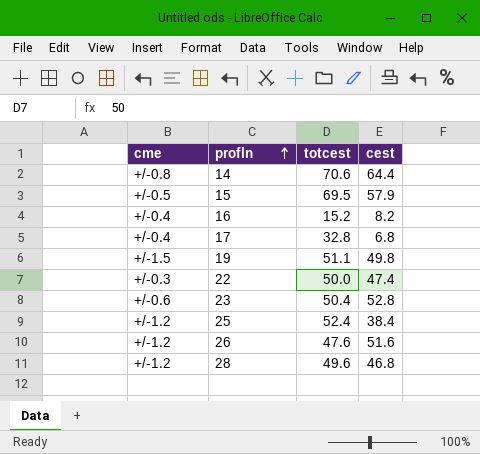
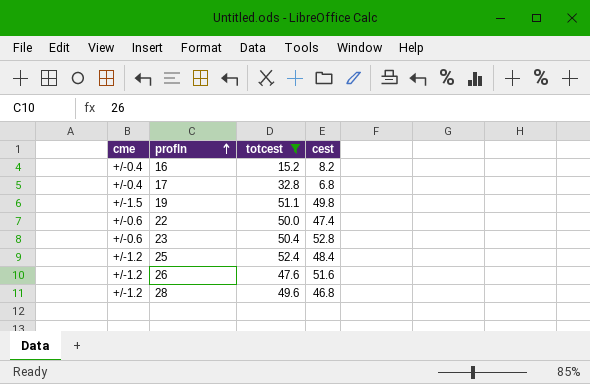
filter: none -> totcest <= 52.4
22 | cme: +/-0.3 -> +/-0.6
25 | cest: 38.4 -> 48.4

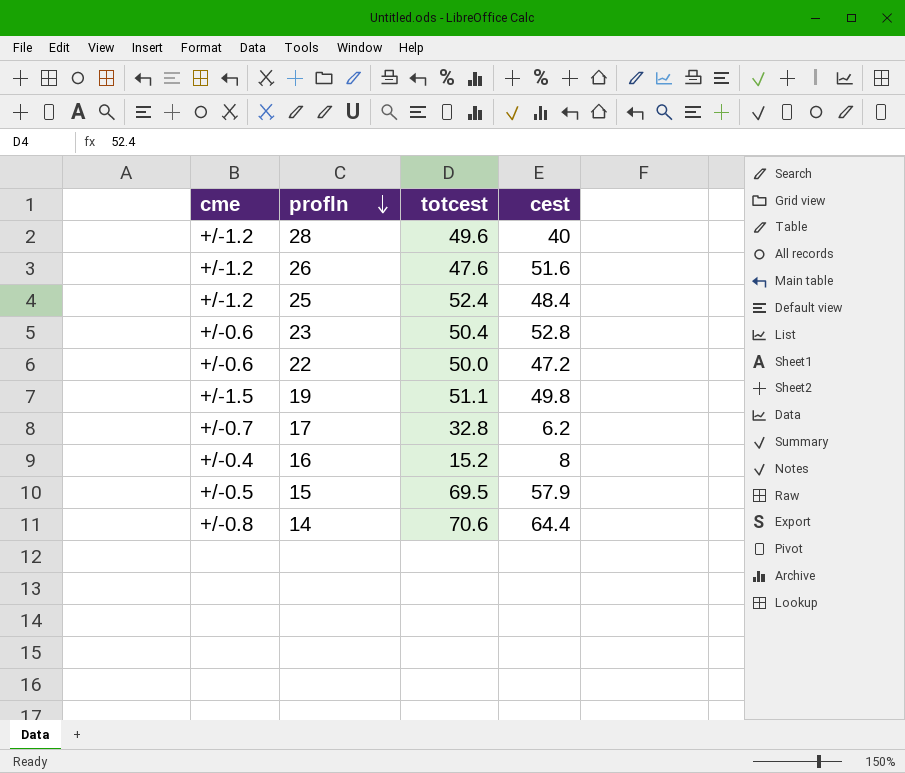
filter: totcest <= 52.4 -> none
row order: profln ascending -> profln descending
28 | cest: 46.8 -> 40
22 | cest: 47.4 -> 47.2
17 | cme: +/-0.4 -> +/-0.7
17 | cest: 6.8 -> 6.2
16 | cest: 8.2 -> 8

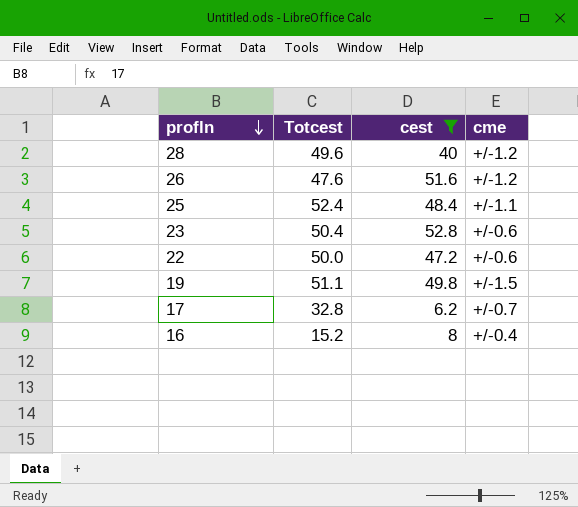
filter: none -> cest <= 52.8
column name: totcest -> Totcest
column cme | position: 1 -> 4
25 | cme: +/-1.2 -> +/-1.1

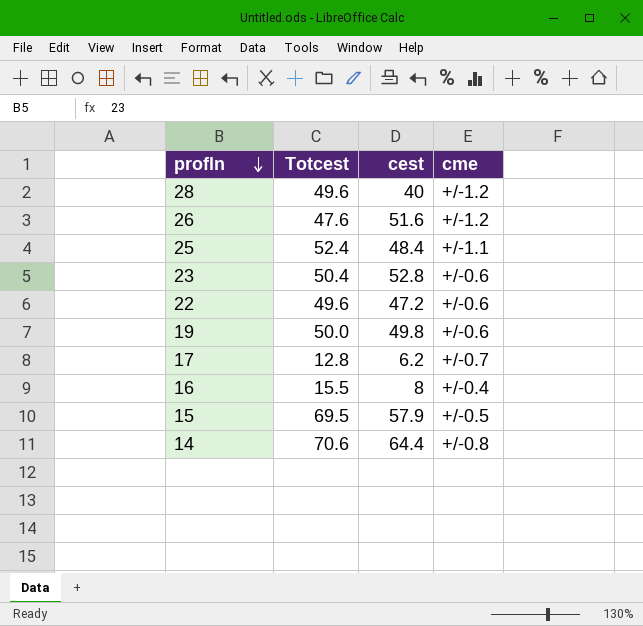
filter: cest <= 52.8 -> none
22 | Totcest: 50.0 -> 49.6
19 | Totcest: 51.1 -> 50.0
19 | cme: +/-1.5 -> +/-0.6
17 | Totcest: 32.8 -> 12.8
16 | Totcest: 15.2 -> 15.5

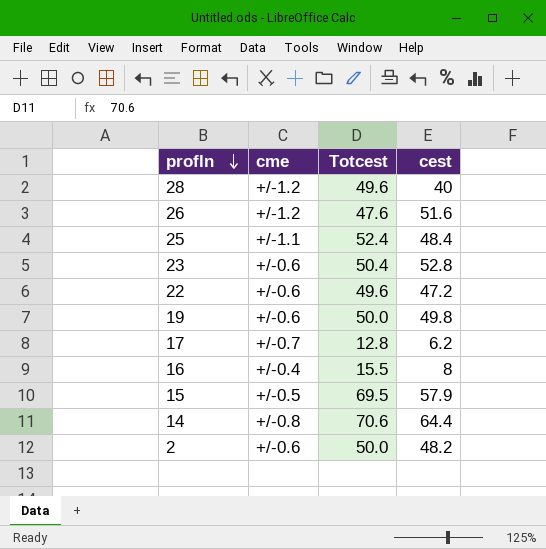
column cme | position: 4 -> 2
row 2: none -> +/-0.6 | 50.0 | 48.2

